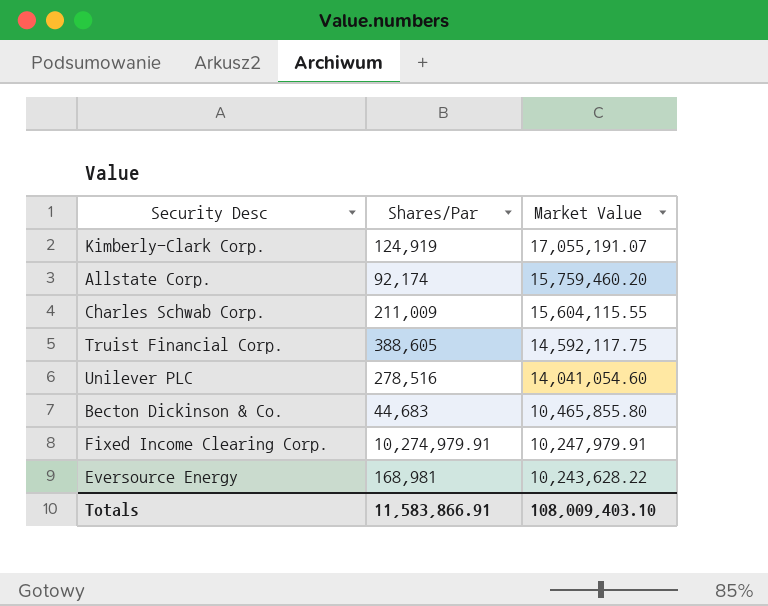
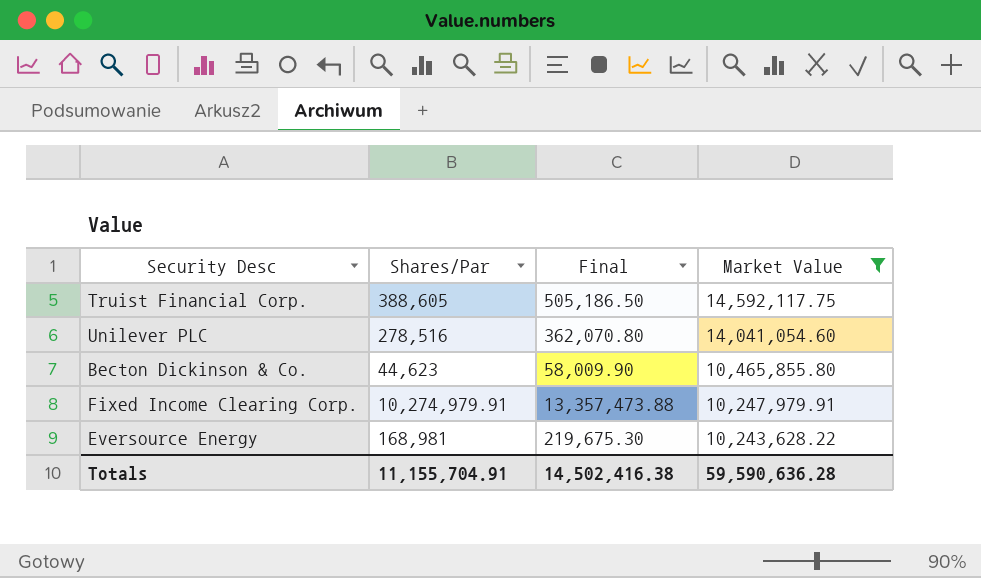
filter: none -> Market Value <= 14,592,117.75
column Final | formula: none -> [Shares/Par] * 1.3
Becton Dickinson & Co. | Shares/Par: 44,683 -> 44,623
Totals | Shares/Par: 11,583,866.91 -> 11,155,704.91
Totals | Market Value: 108,009,403.10 -> 59,590,636.28

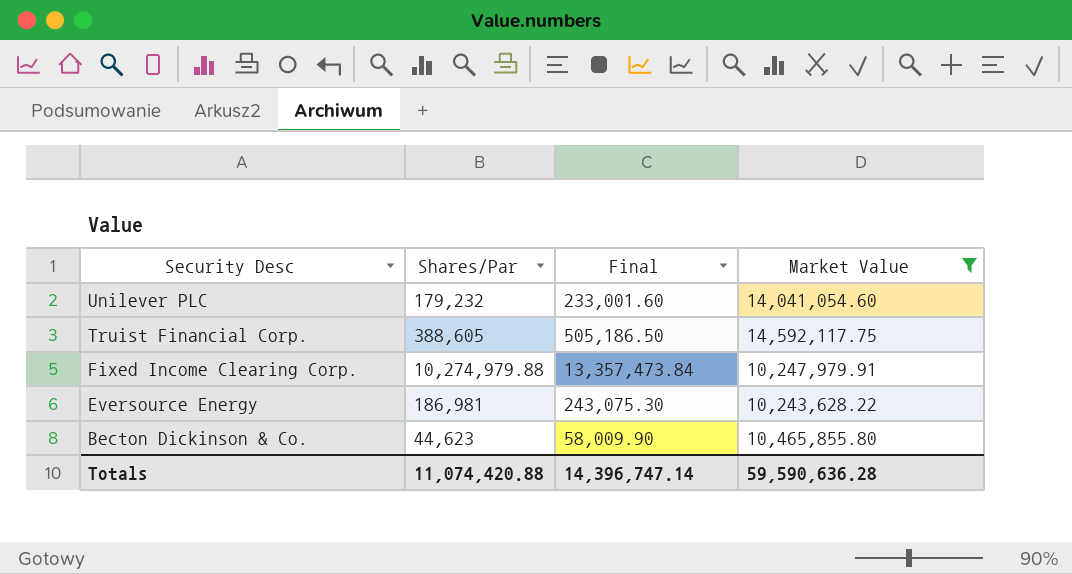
row order: Market Value descending -> Security Desc descending
Unilever PLC | Shares/Par: 278,516 -> 179,232
Unilever PLC | Final: 362,070.80 -> 233,001.60
Fixed Income Clearing Corp. | Shares/Par: 10,274,979.91 -> 10,274,979.88
Fixed Income Clearing Corp. | Final: 13,357,473.88 -> 13,357,473.84
Eversource Energy | Shares/Par: 168,981 -> 186,981
Eversource Energy | Final: 219,675.30 -> 243,075.30
Totals | Shares/Par: 11,155,704.91 -> 11,074,420.88
Totals | Final: 14,502,416.38 -> 14,396,747.14

